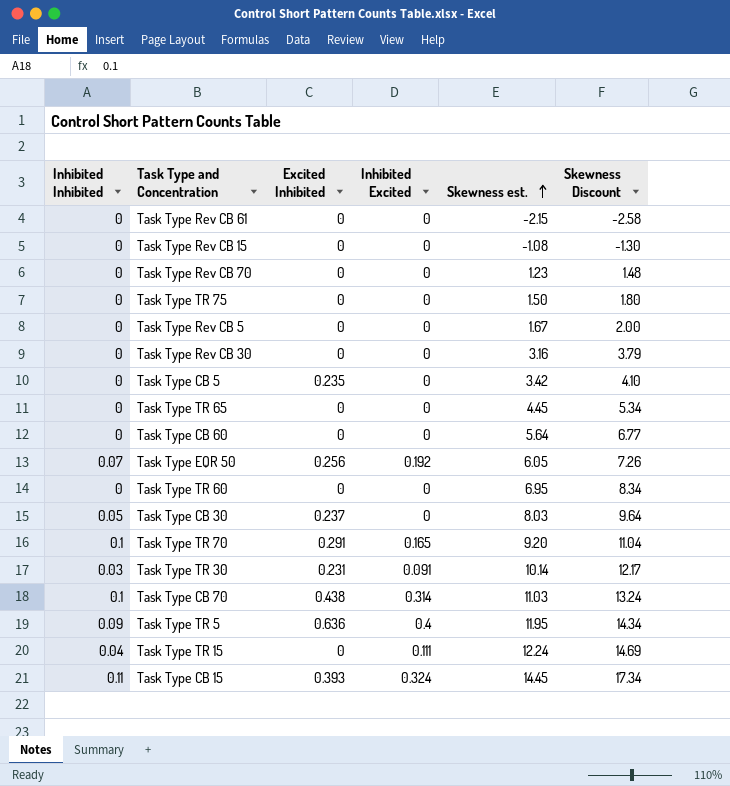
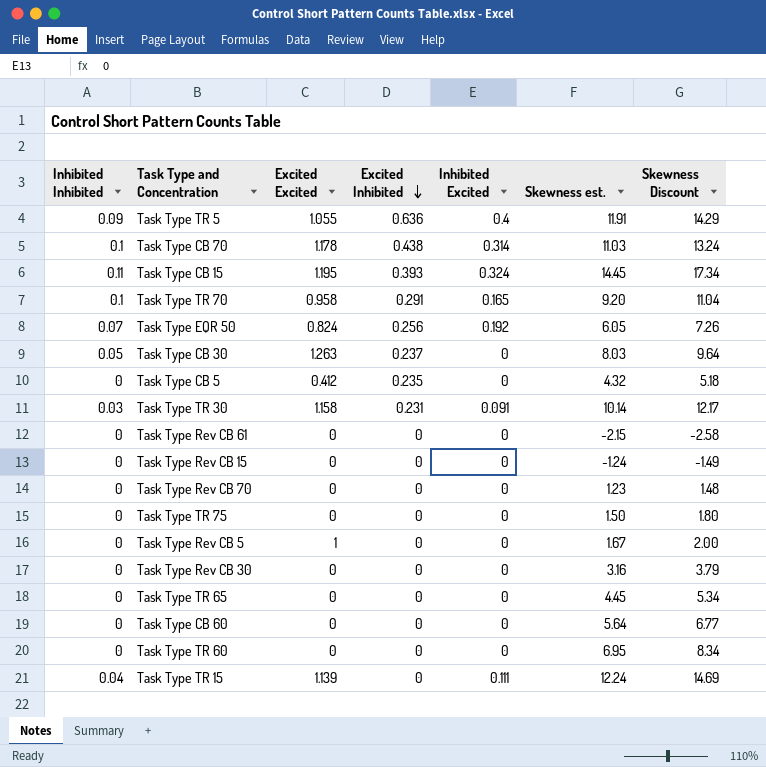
row order: Skewness est. ascending -> Excited Inhibited descending
column Excited Excited | position: none -> 3
Task Type TR 5 | Skewness est.: 11.95 -> 11.91
Task Type TR 5 | Skewness Discount: 14.34 -> 14.29
Task Type CB 5 | Skewness est.: 3.42 -> 4.32
Task Type CB 5 | Skewness Discount: 4.10 -> 5.18
Task Type Rev CB 15 | Skewness est.: -1.08 -> -1.24
Task Type Rev CB 15 | Skewness Discount: -1.30 -> -1.49

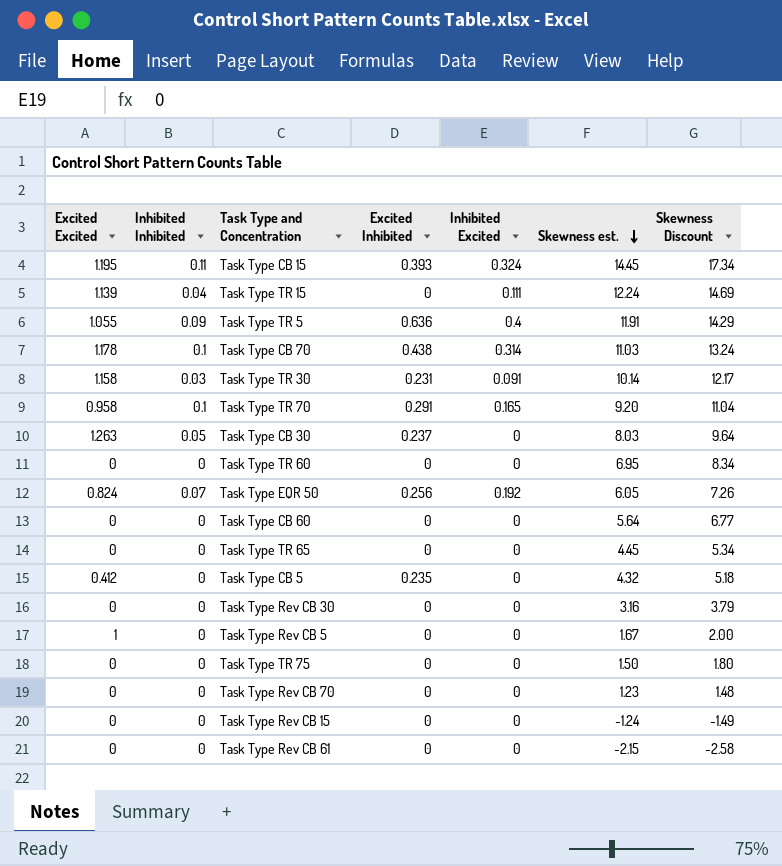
row order: Excited Inhibited descending -> Skewness est. descending
column Excited Excited | position: 3 -> 1

